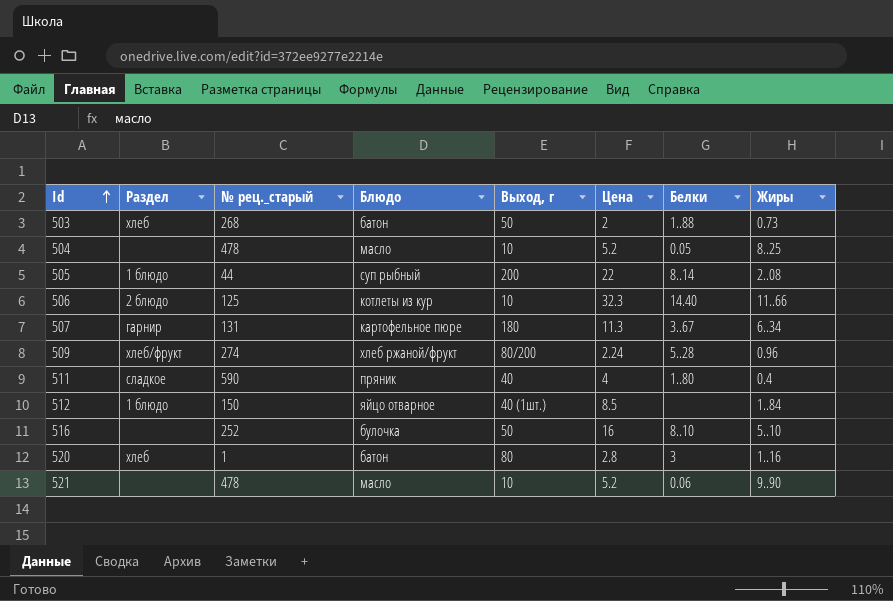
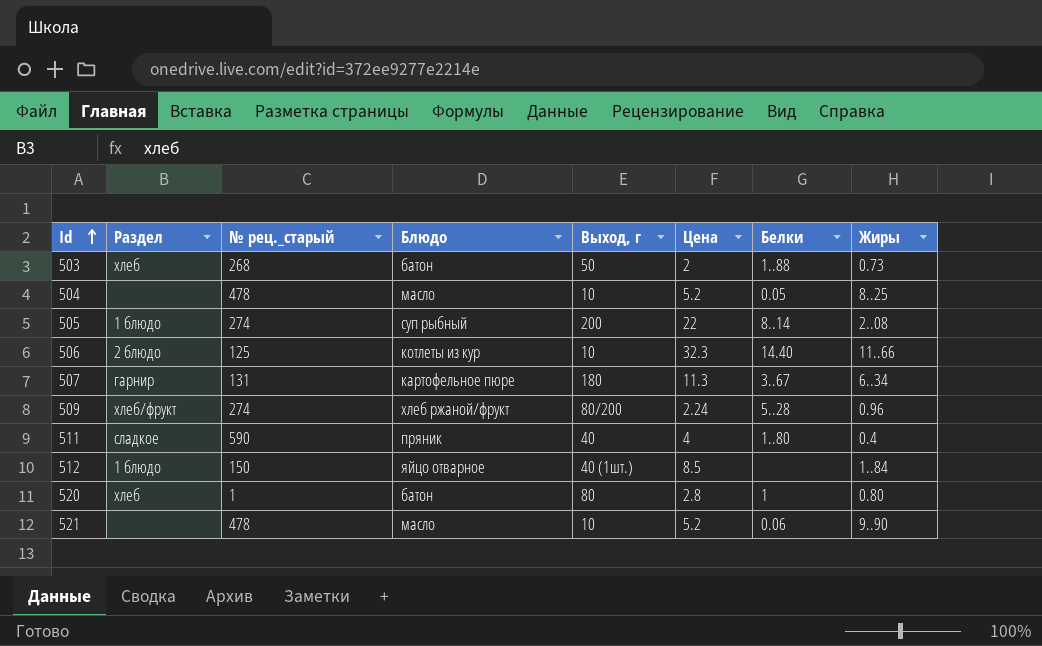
row 516: none | 252 | булочка | 50 | 16 | 8..10 | 5..10 -> none
505 | № рец._старый: 44 -> 274
520 | Белки: 3 -> 1
520 | Жиры: 1..16 -> 0.80

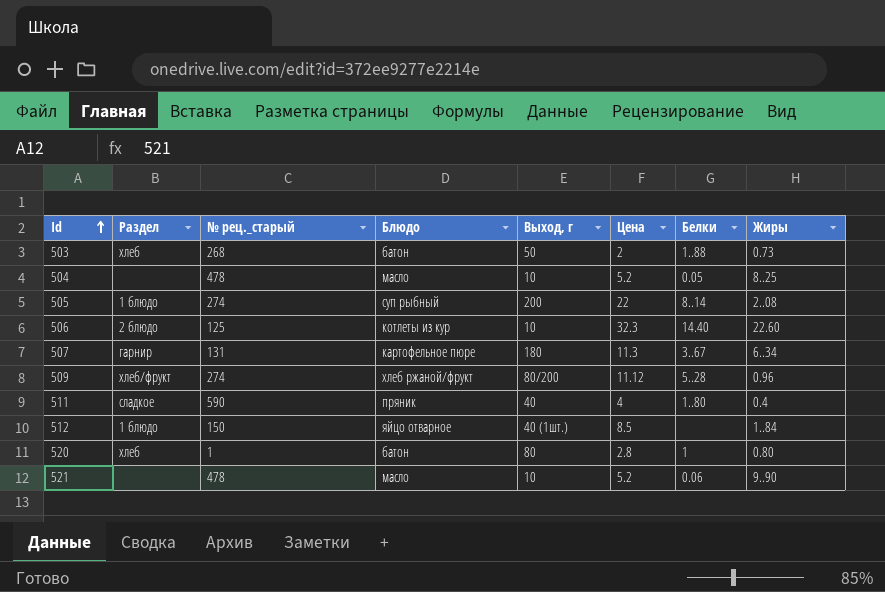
506 | Жиры: 11..66 -> 22.60
509 | Цена: 2.24 -> 11.12

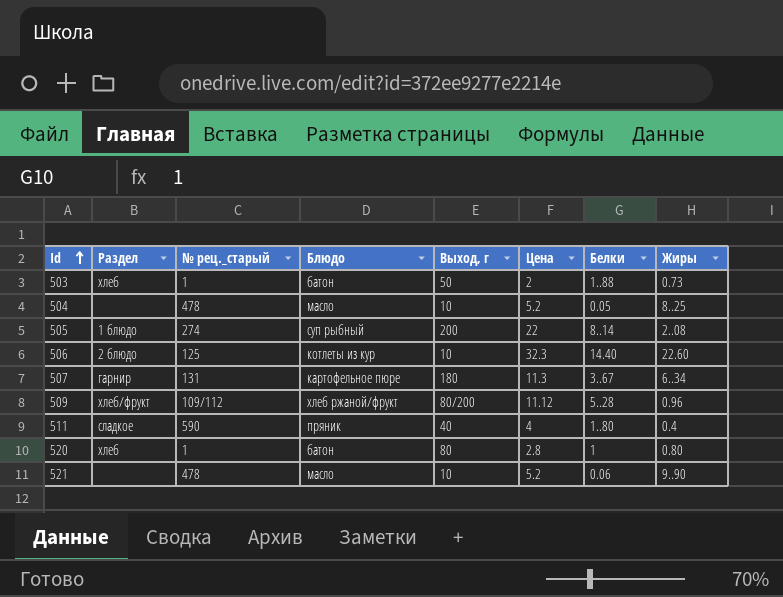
row 512: 1 блюдо | 150 | яйцо отварное | 40 (1шт.) | 8.5 | none | 1..84 -> none
503 | № рец._старый: 268 -> 1
509 | № рец._старый: 274 -> 109/112

